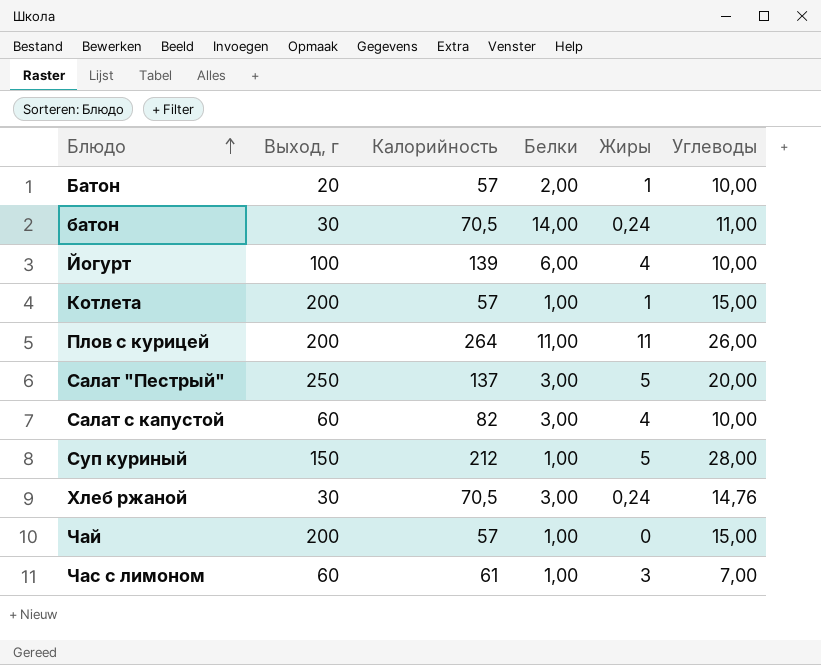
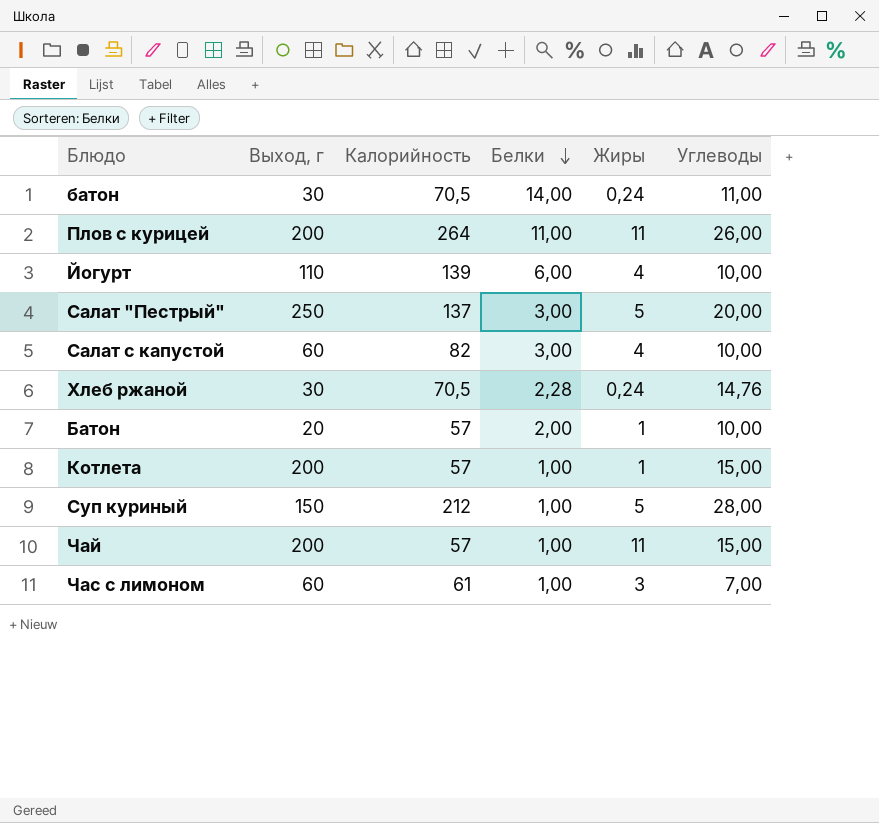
row order: Блюдо ascending -> Белки descending
Йогурт | Выход, г: 100 -> 110
Хлеб ржаной | Белки: 3,00 -> 2,28
Чай | Жиры: 0 -> 11

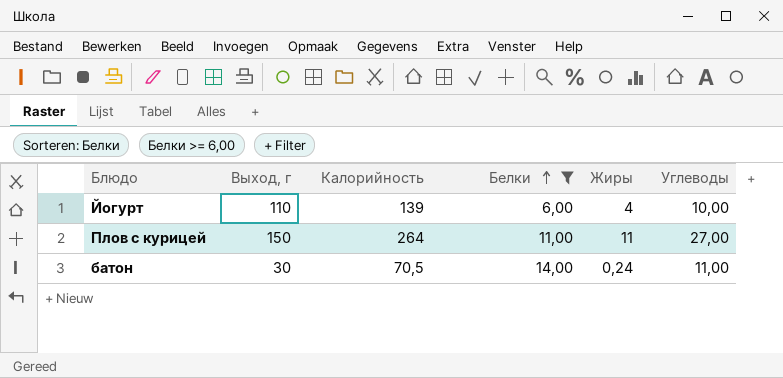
filter: none -> Белки >= 6,00
row order: Белки descending -> Белки ascending
Плов с курицей | Выход, г: 200 -> 150
Плов с курицей | Углеводы: 26,00 -> 27,00

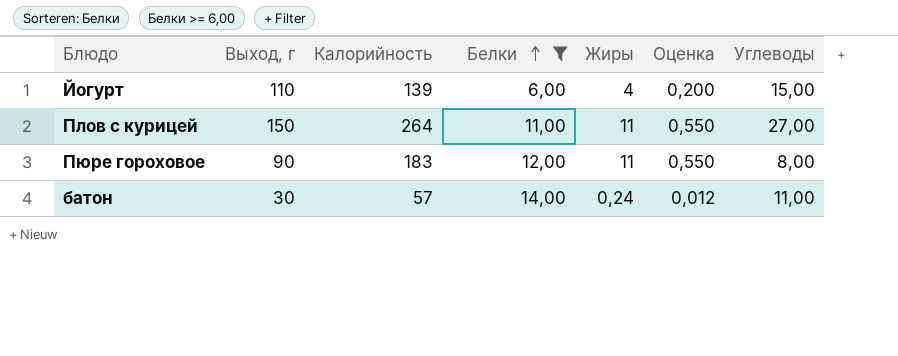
column Оценка | formula: none -> [Жиры] * 0,05
Йогурт | Углеводы: 10,00 -> 15,00
row Пюре гороховое: none -> 90 | 183 | 12,00 | 11 | 0,550 | 8,00
батон | Калорийность: 70,5 -> 57

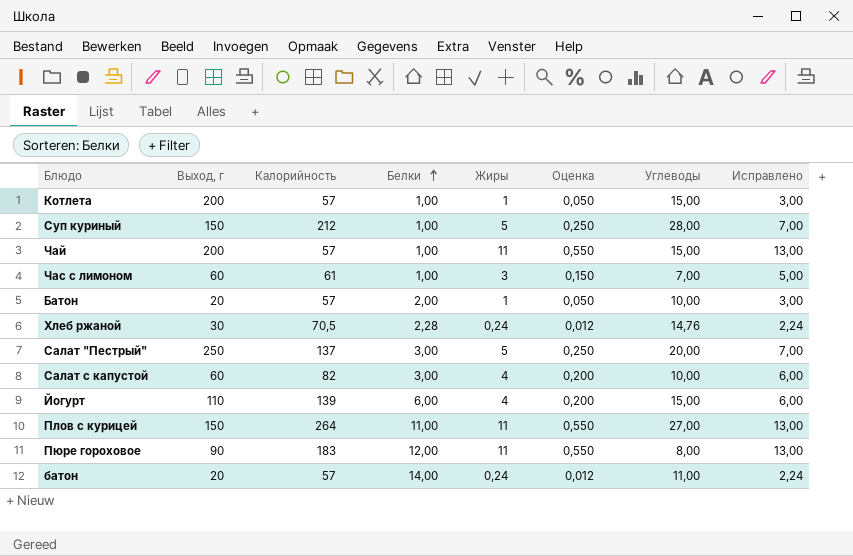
filter: Белки >= 6,00 -> none
column Исправлено | formula: none -> [Жиры] + 2
батон | Выход, г: 30 -> 20

